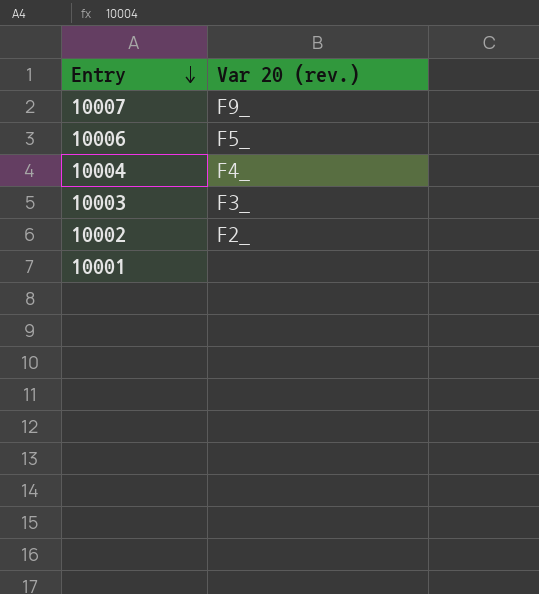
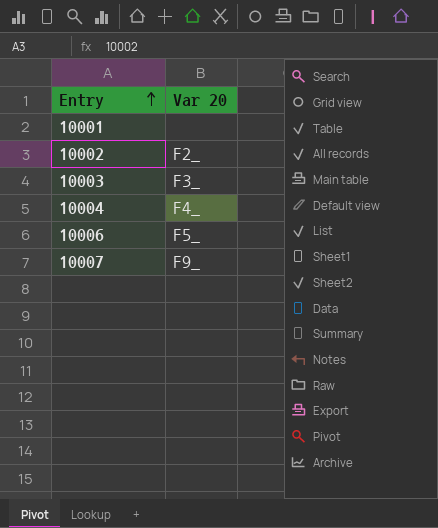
row order: Entry descending -> Entry ascending
column name: Var 20 (rev.) -> Var 20

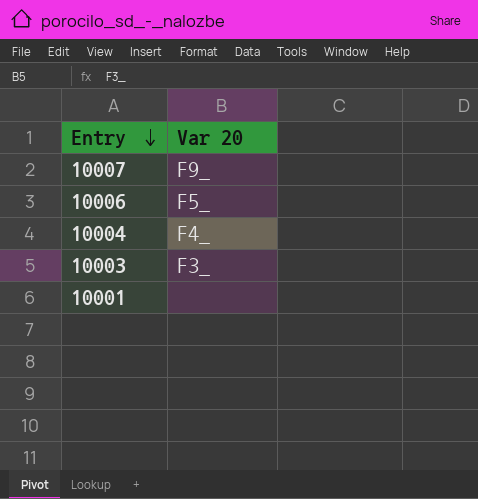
row order: Entry ascending -> Entry descending
row 10002: F2_ -> none

